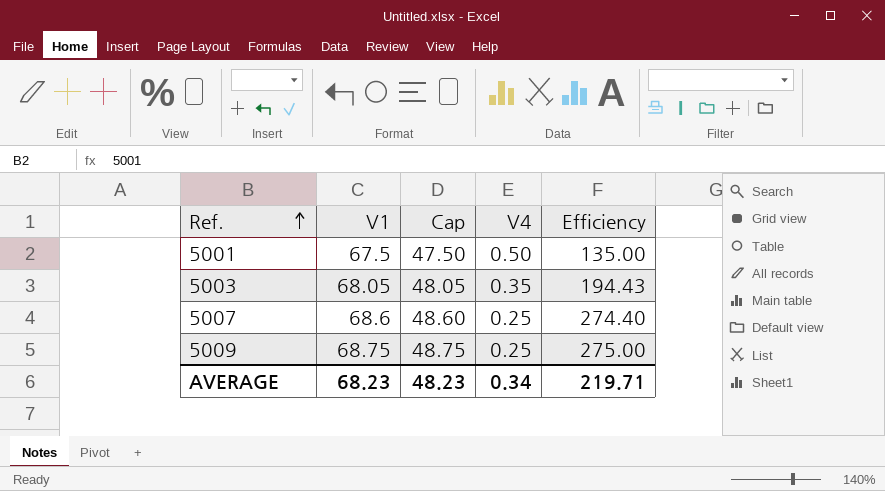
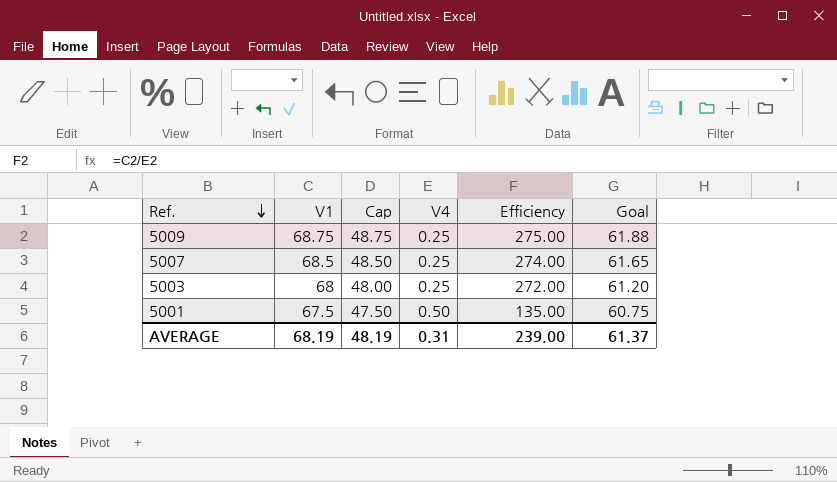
row order: Ref. ascending -> Ref. descending
column Goal | formula: none -> [V1] * 0.9
5007 | V1: 68.6 -> 68.5
5007 | Cap: 48.60 -> 48.50
5007 | Efficiency: 274.40 -> 274.00
5003 | V1: 68.05 -> 68
5003 | Cap: 48.05 -> 48.00
5003 | V4: 0.35 -> 0.25
5003 | Efficiency: 194.43 -> 272.00
AVERAGE | V1: 68.23 -> 68.19
AVERAGE | Cap: 48.23 -> 48.19
AVERAGE | V4: 0.34 -> 0.31
AVERAGE | Efficiency: 219.71 -> 239.00

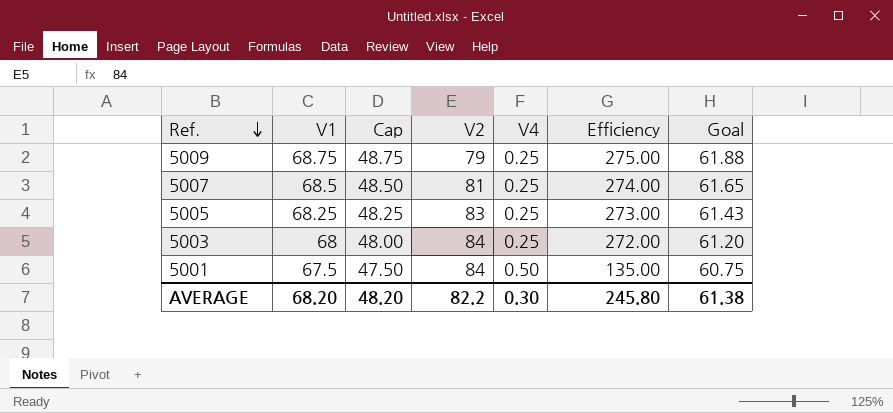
column V2 | position: none -> 4
row 5005: none -> 68.25 | 48.25 | 83 | 0.25 | 273.00 | 61.43
AVERAGE | V1: 68.19 -> 68.20
AVERAGE | Cap: 48.19 -> 48.20
AVERAGE | V4: 0.31 -> 0.30
AVERAGE | Efficiency: 239.00 -> 245.80
AVERAGE | Goal: 61.37 -> 61.38

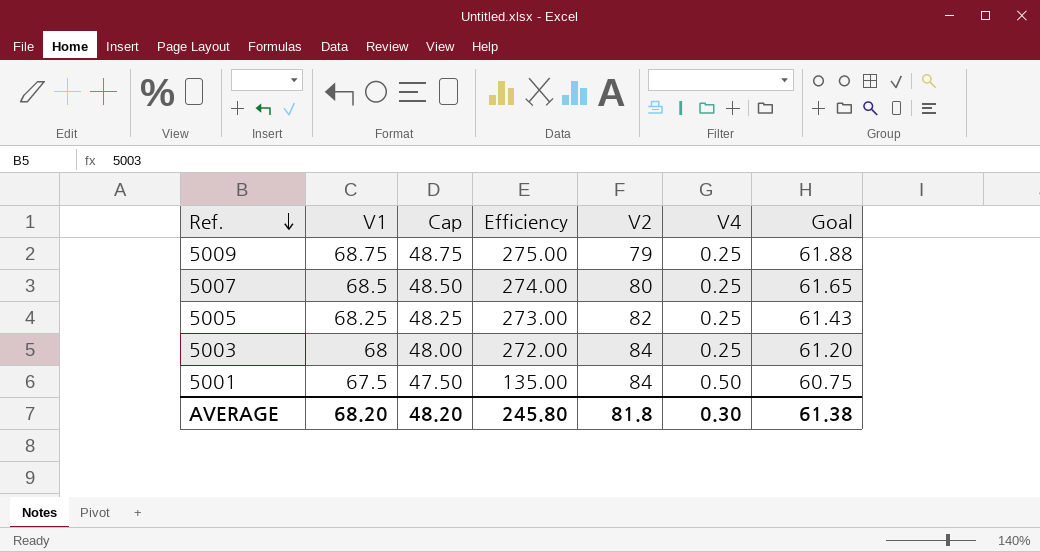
column Efficiency | position: 6 -> 4
5007 | V2: 81 -> 80
5005 | V2: 83 -> 82
AVERAGE | V2: 82.2 -> 81.8

